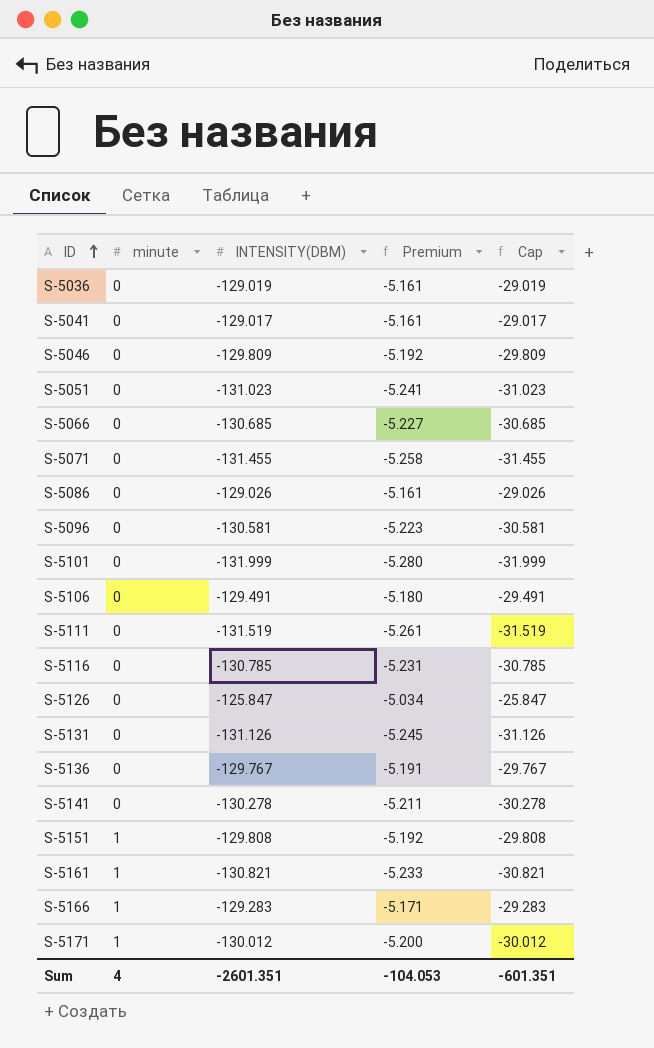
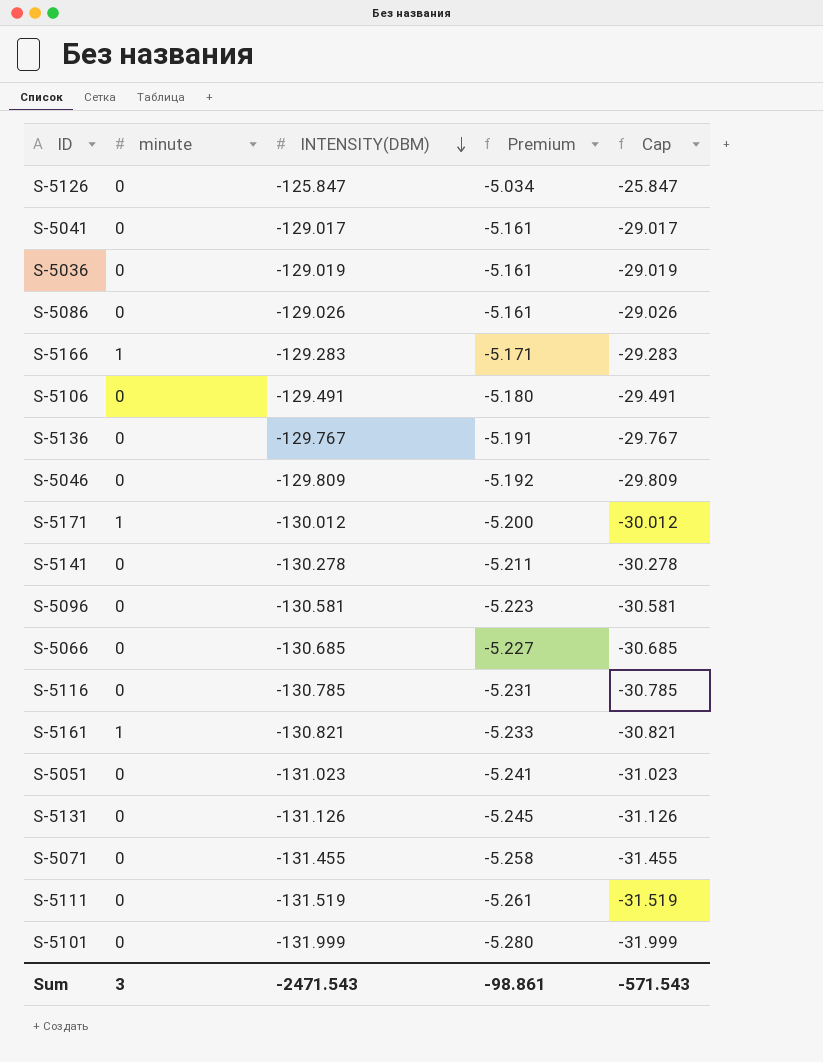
row order: ID ascending -> INTENSITY(DBM) descending
row S-5151: 1 | -129.808 | -5.192 | -29.808 -> none
Sum | minute: 4 -> 3
Sum | INTENSITY(DBM): -2601.351 -> -2471.543
Sum | Premium: -104.053 -> -98.861
Sum | Cap: -601.351 -> -571.543

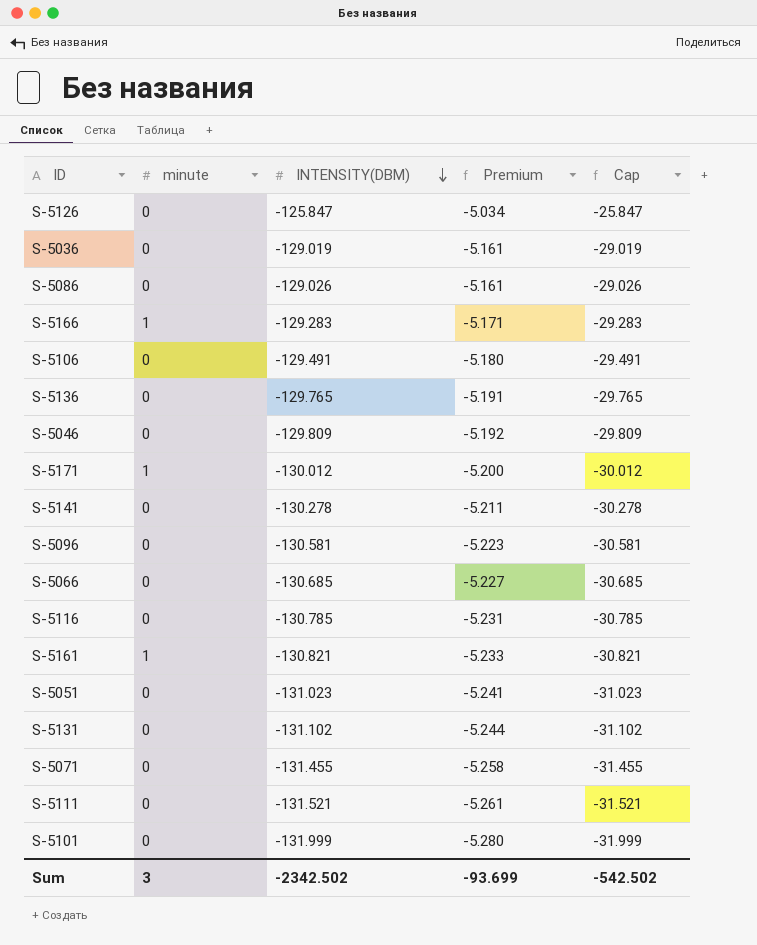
row S-5041: 0 | -129.017 | -5.161 | -29.017 -> none
S-5136 | INTENSITY(DBM): -129.767 -> -129.765
S-5136 | Cap: -29.767 -> -29.765
S-5131 | INTENSITY(DBM): -131.126 -> -131.102
S-5131 | Premium: -5.245 -> -5.244
S-5131 | Cap: -31.126 -> -31.102
S-5111 | INTENSITY(DBM): -131.519 -> -131.521
S-5111 | Cap: -31.519 -> -31.521
Sum | INTENSITY(DBM): -2471.543 -> -2342.502
Sum | Premium: -98.861 -> -93.699
Sum | Cap: -571.543 -> -542.502

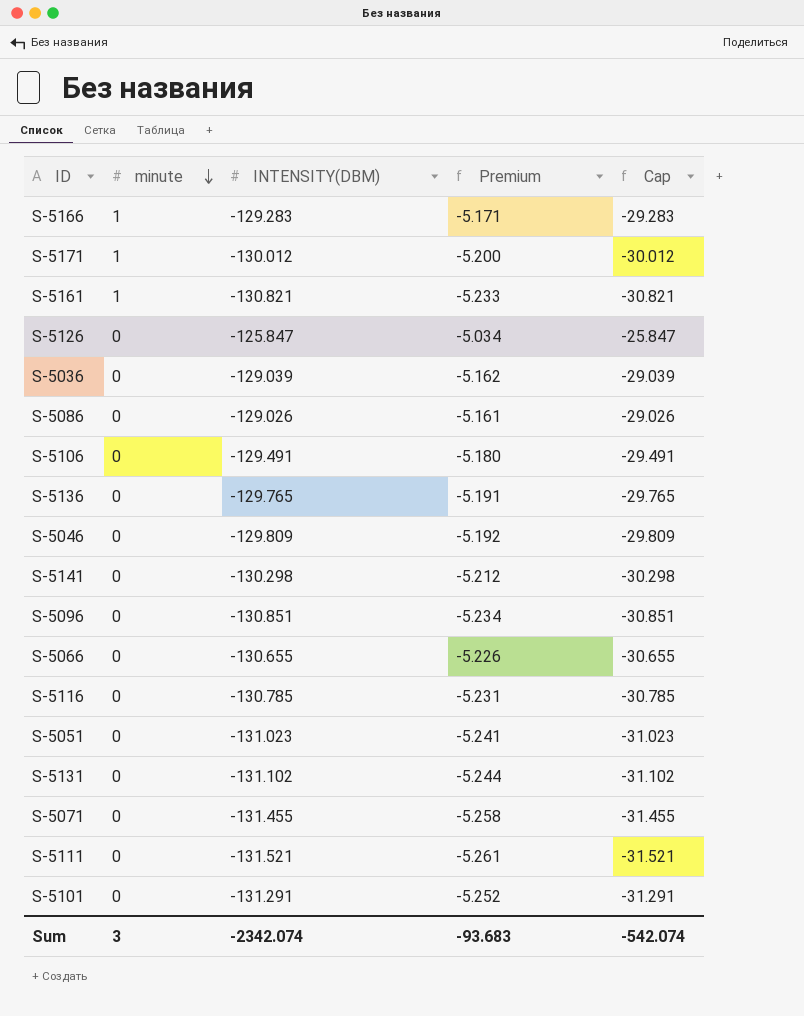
row order: INTENSITY(DBM) descending -> minute descending
S-5036 | INTENSITY(DBM): -129.019 -> -129.039
S-5036 | Premium: -5.161 -> -5.162
S-5036 | Cap: -29.019 -> -29.039
S-5141 | INTENSITY(DBM): -130.278 -> -130.298
S-5141 | Premium: -5.211 -> -5.212
S-5141 | Cap: -30.278 -> -30.298
S-5096 | INTENSITY(DBM): -130.581 -> -130.851
S-5096 | Premium: -5.223 -> -5.234
S-5096 | Cap: -30.581 -> -30.851
S-5066 | INTENSITY(DBM): -130.685 -> -130.655
S-5066 | Premium: -5.227 -> -5.226
S-5066 | Cap: -30.685 -> -30.655
S-5101 | INTENSITY(DBM): -131.999 -> -131.291
S-5101 | Premium: -5.280 -> -5.252
S-5101 | Cap: -31.999 -> -31.291
Sum | INTENSITY(DBM): -2342.502 -> -2342.074
Sum | Premium: -93.699 -> -93.683
Sum | Cap: -542.502 -> -542.074

